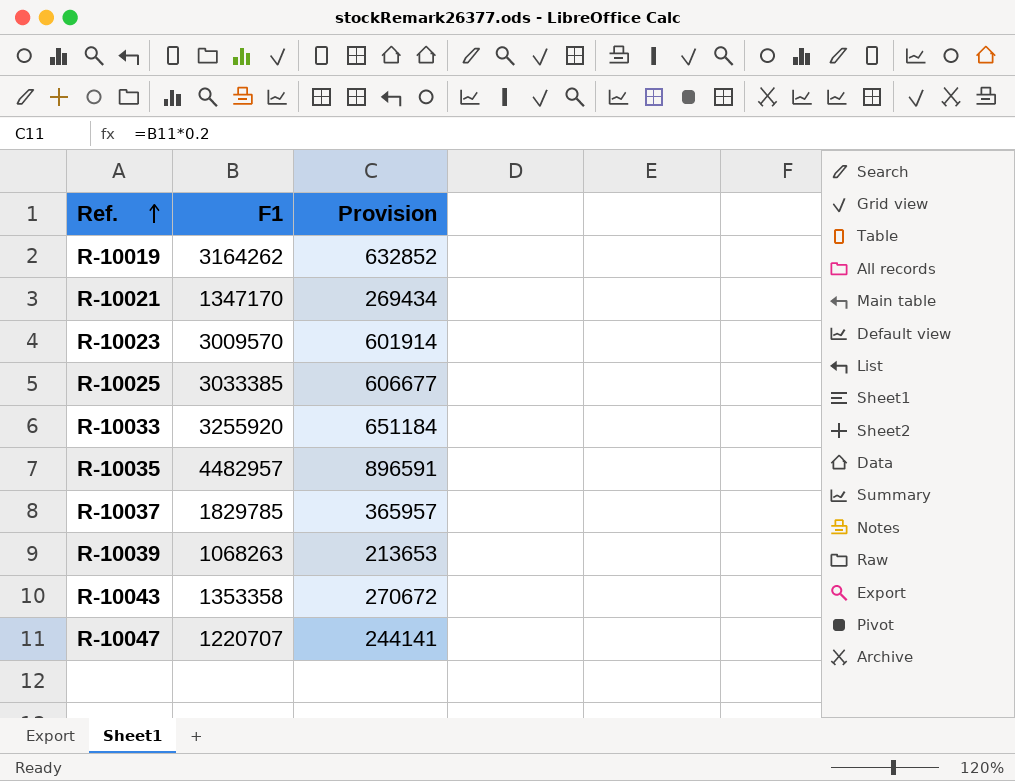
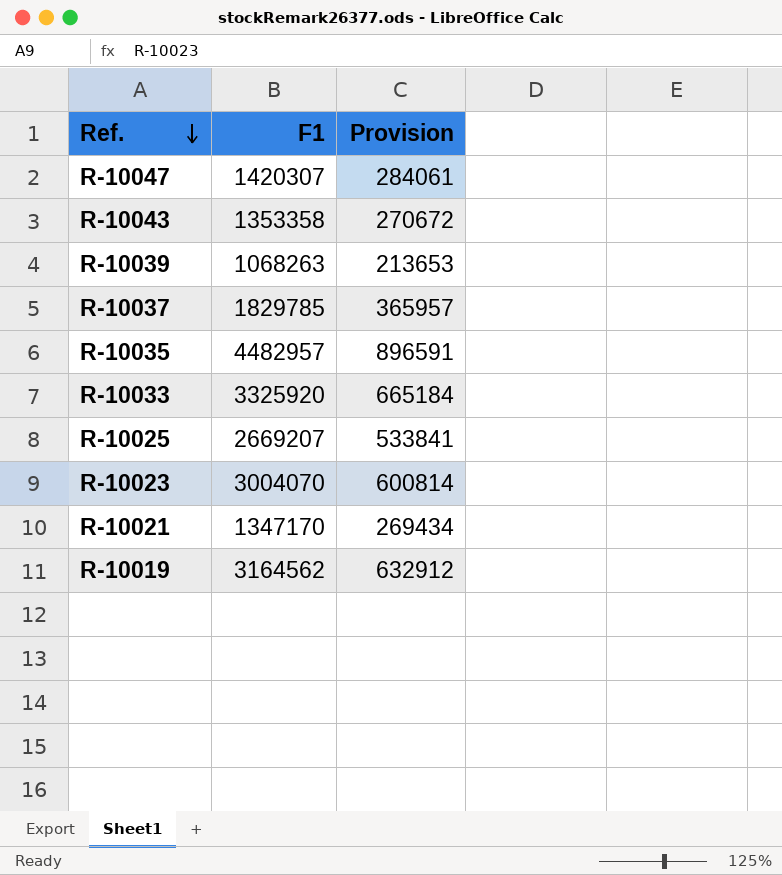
row order: Ref. ascending -> Ref. descending
R-10047 | F1: 1220707 -> 1420307
R-10047 | Provision: 244141 -> 284061
R-10033 | F1: 3255920 -> 3325920
R-10033 | Provision: 651184 -> 665184
R-10025 | F1: 3033385 -> 2669207
R-10025 | Provision: 606677 -> 533841
R-10023 | F1: 3009570 -> 3004070
R-10023 | Provision: 601914 -> 600814
R-10019 | F1: 3164262 -> 3164562
R-10019 | Provision: 632852 -> 632912

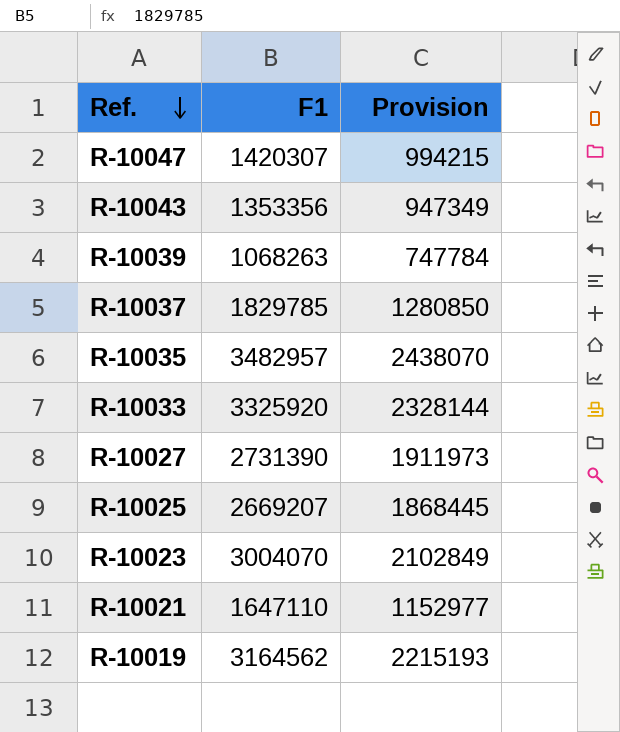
column Provision | formula: [F1] * 0.2 -> [F1] * 0.7
R-10043 | F1: 1353358 -> 1353356
R-10035 | F1: 4482957 -> 3482957
row R-10027: none -> 2731390 | 1911973
R-10021 | F1: 1347170 -> 1647110

